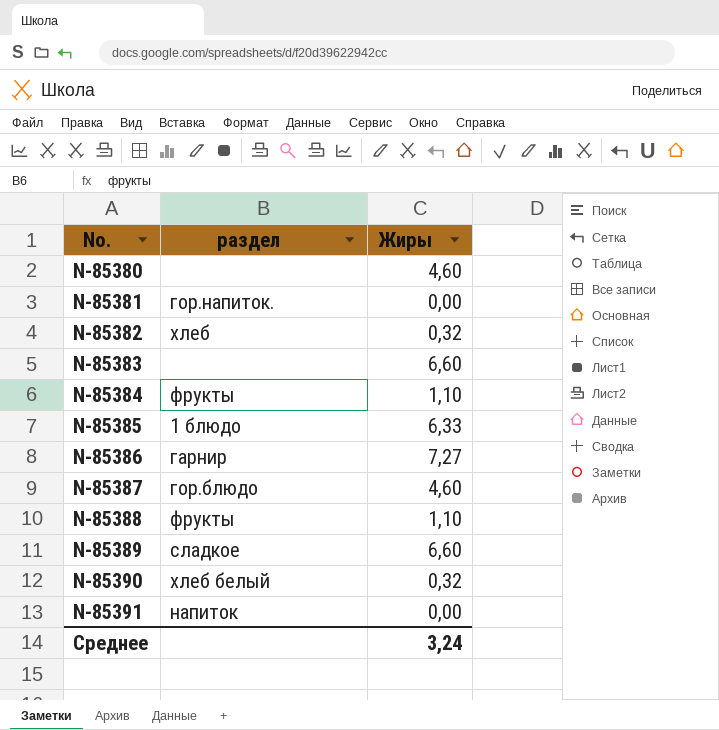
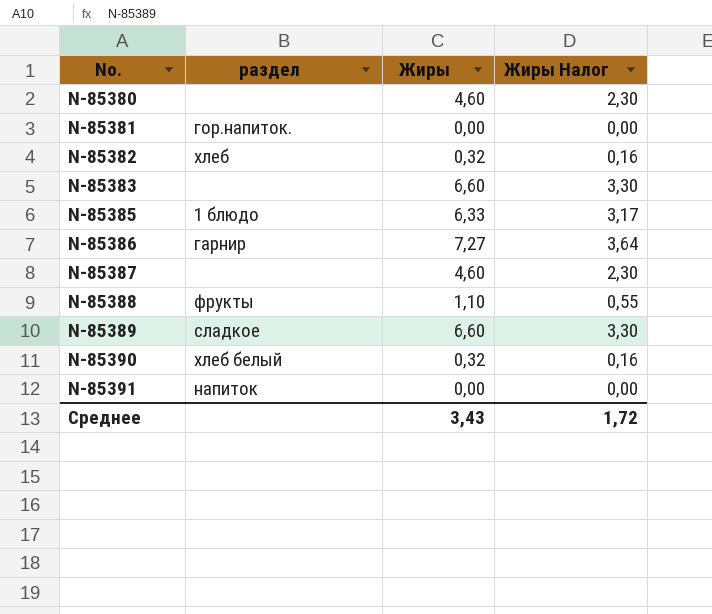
column Жиры Налог | formula: none -> [Жиры] * 0,5
row N-85384: фрукты | 1,10 -> none
N-85387 | раздел: гор.блюдо -> none
Среднее | Жиры: 3,24 -> 3,43

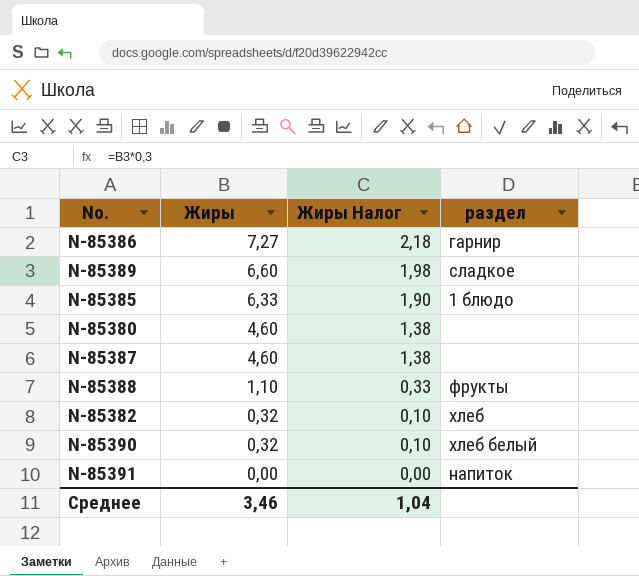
row order: No. ascending -> Жиры descending
column Жиры Налог | formula: [Жиры] * 0,5 -> [Жиры] * 0,3
column раздел | position: 2 -> 4
row N-85381: гор.напиток. | 0,00 | 0,00 -> none
row N-85383: none | 6,60 | 3,30 -> none
Среднее | Жиры: 3,43 -> 3,46
Среднее | Жиры Налог: 1,72 -> 1,04

